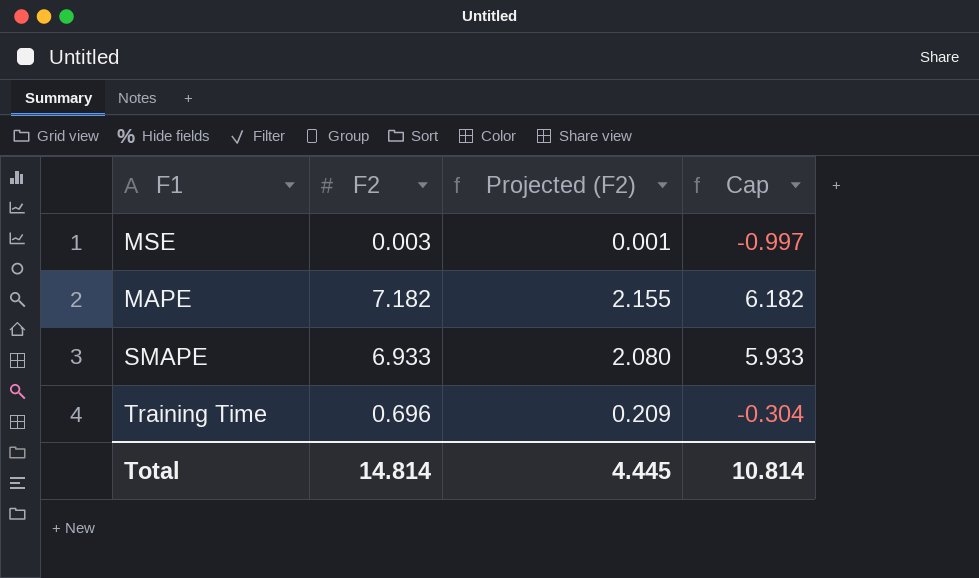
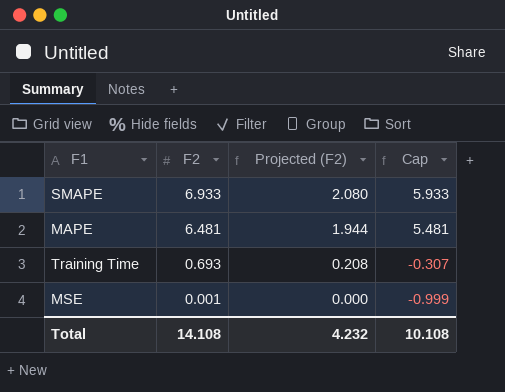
row order: none -> F2 descending
MAPE | F2: 7.182 -> 6.481
MAPE | Projected (F2): 2.155 -> 1.944
MAPE | Cap: 6.182 -> 5.481
Training Time | F2: 0.696 -> 0.693
Training Time | Projected (F2): 0.209 -> 0.208
Training Time | Cap: -0.304 -> -0.307
MSE | F2: 0.003 -> 0.001
MSE | Projected (F2): 0.001 -> 0.000
MSE | Cap: -0.997 -> -0.999
Total | F2: 14.814 -> 14.108
Total | Projected (F2): 4.445 -> 4.232
Total | Cap: 10.814 -> 10.108

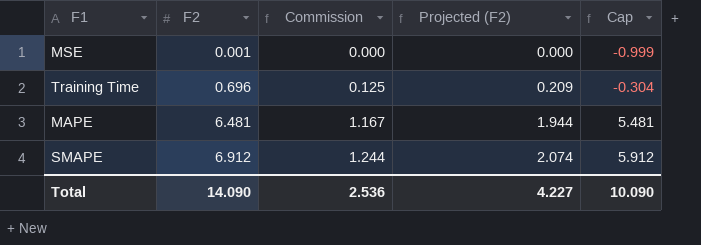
row order: F2 descending -> F2 ascending
column Commission | formula: none -> [F2] * 0.18
Training Time | F2: 0.693 -> 0.696
Training Time | Projected (F2): 0.208 -> 0.209
Training Time | Cap: -0.307 -> -0.304
SMAPE | F2: 6.933 -> 6.912
SMAPE | Projected (F2): 2.080 -> 2.074
SMAPE | Cap: 5.933 -> 5.912
Total | F2: 14.108 -> 14.090
Total | Projected (F2): 4.232 -> 4.227
Total | Cap: 10.108 -> 10.090

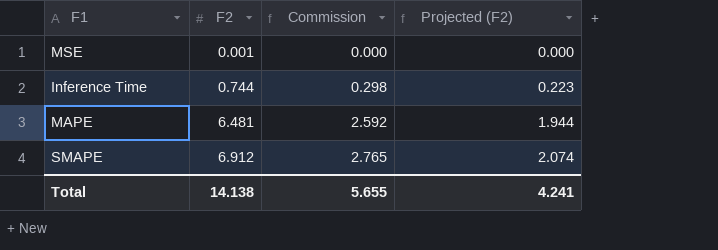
column Cap | formula: [F2] - 1 -> none
column Commission | formula: [F2] * 0.18 -> [F2] * 0.4
row Training Time: 0.696 | 0.125 | 0.209 | -0.304 -> none
row Inference Time: none -> 0.744 | 0.298 | 0.223
Total | F2: 14.090 -> 14.138
Total | Commission: 2.536 -> 5.655
Total | Projected (F2): 4.227 -> 4.241

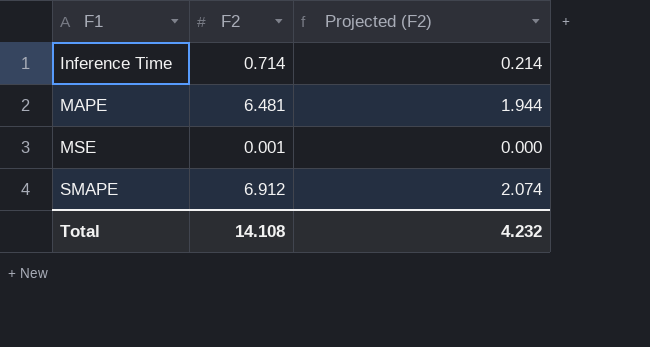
row order: F2 ascending -> F1 ascending
column Commission | formula: [F2] * 0.4 -> none
Inference Time | F2: 0.744 -> 0.714
Inference Time | Projected (F2): 0.223 -> 0.214
Total | F2: 14.138 -> 14.108
Total | Projected (F2): 4.241 -> 4.232

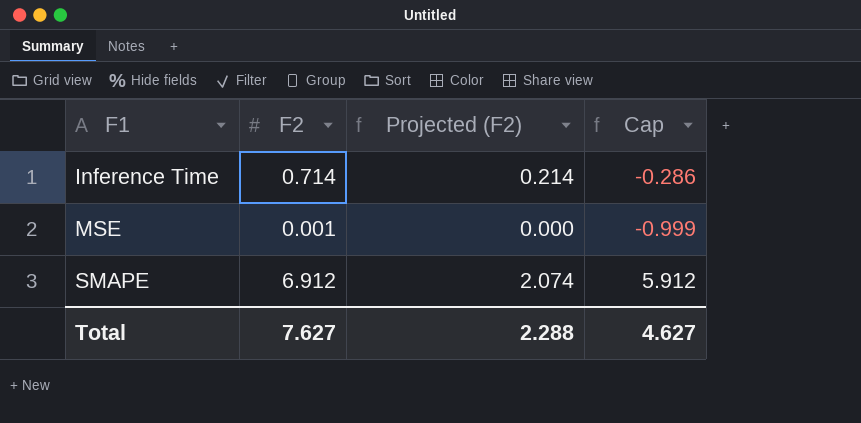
column Cap | formula: none -> [F2] - 1
row MAPE: 6.481 | 1.944 -> none
Total | F2: 14.108 -> 7.627
Total | Projected (F2): 4.232 -> 2.288

